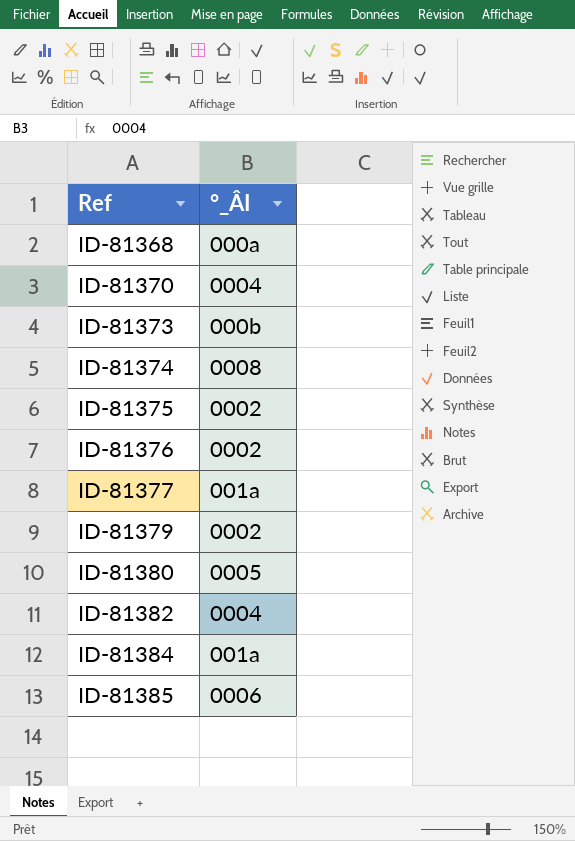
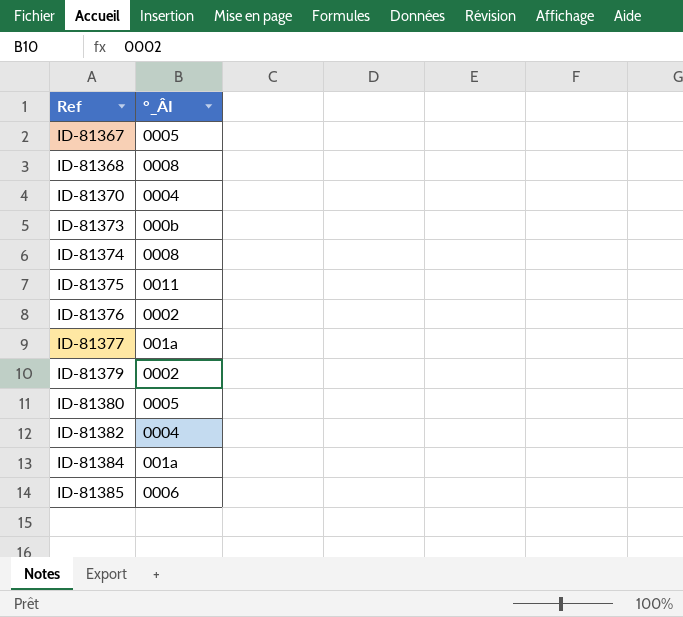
row ID-81367: none -> 0005
ID-81368 | °_ÂI: 000a -> 0008
ID-81375 | °_ÂI: 0002 -> 0011

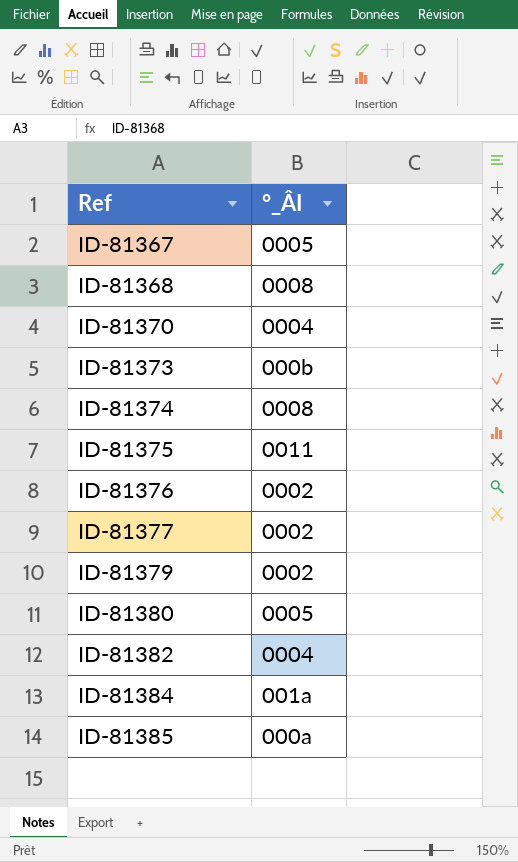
ID-81377 | °_ÂI: 001a -> 0002
ID-81385 | °_ÂI: 0006 -> 000a

